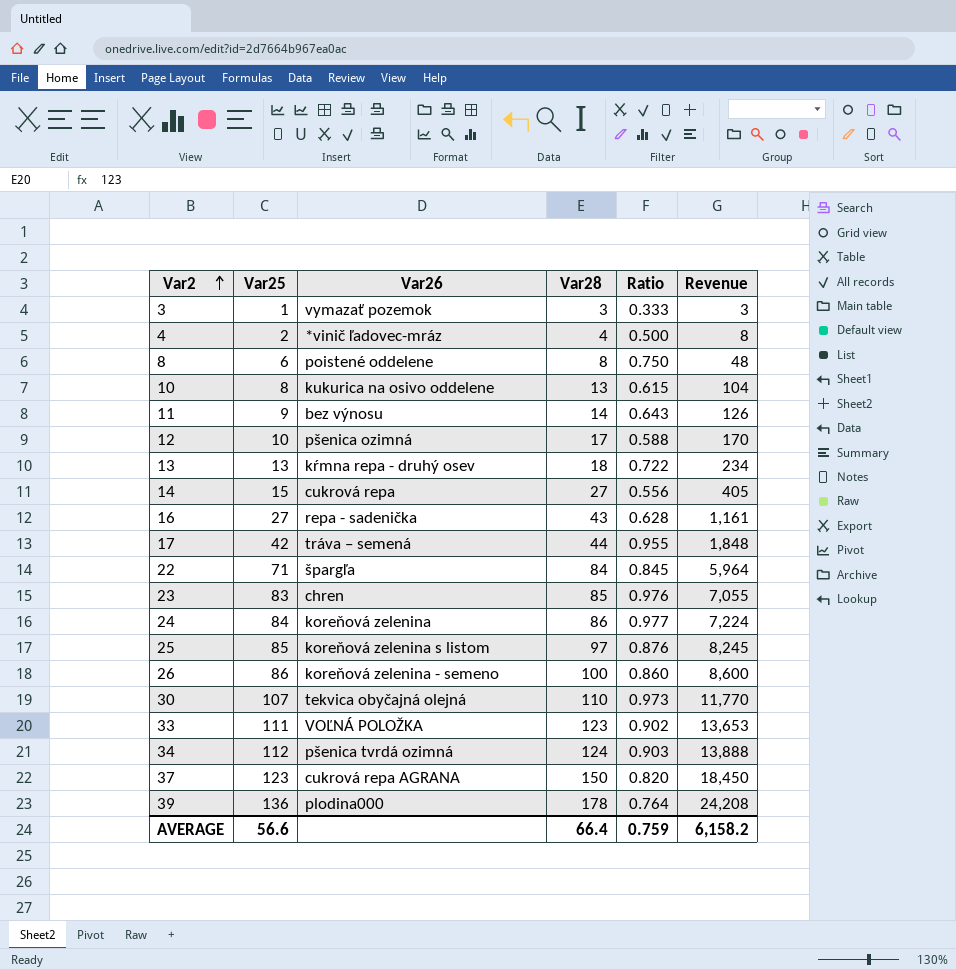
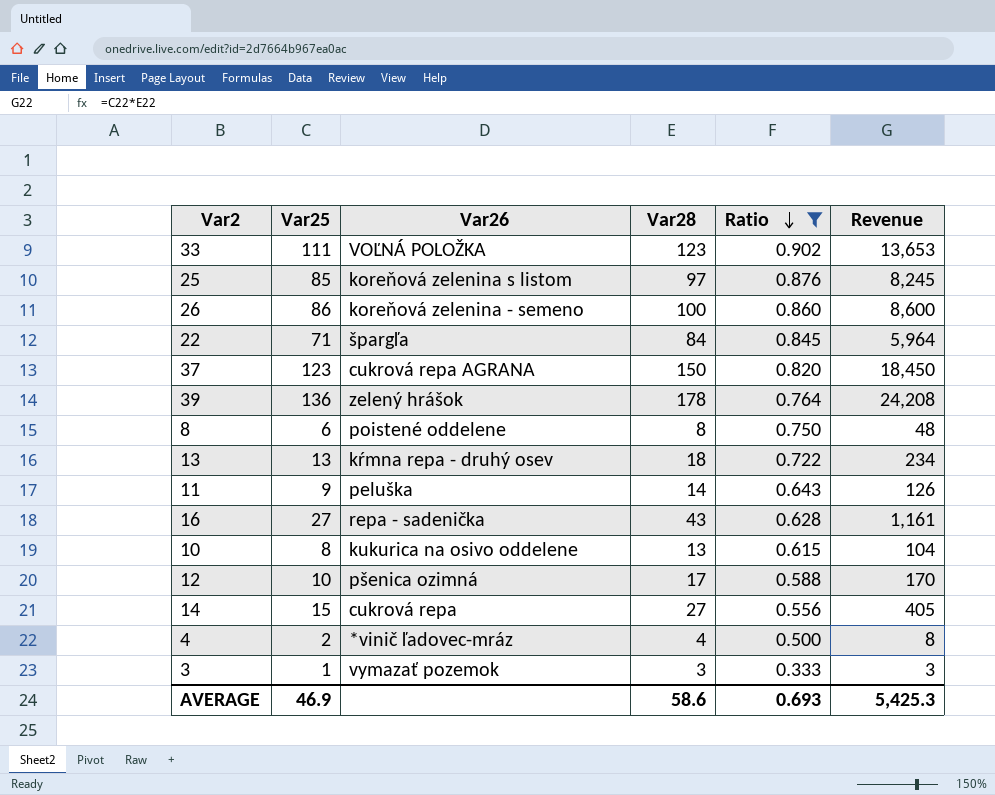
filter: none -> Ratio <= 0.902
row order: Var2 ascending -> Ratio descending
39 | Var26: plodina000 -> zelený hrášok
11 | Var26: bez výnosu -> peluška
AVERAGE | Var25: 56.6 -> 46.9
AVERAGE | Var28: 66.4 -> 58.6
AVERAGE | Ratio: 0.759 -> 0.693
AVERAGE | Revenue: 6,158.2 -> 5,425.3

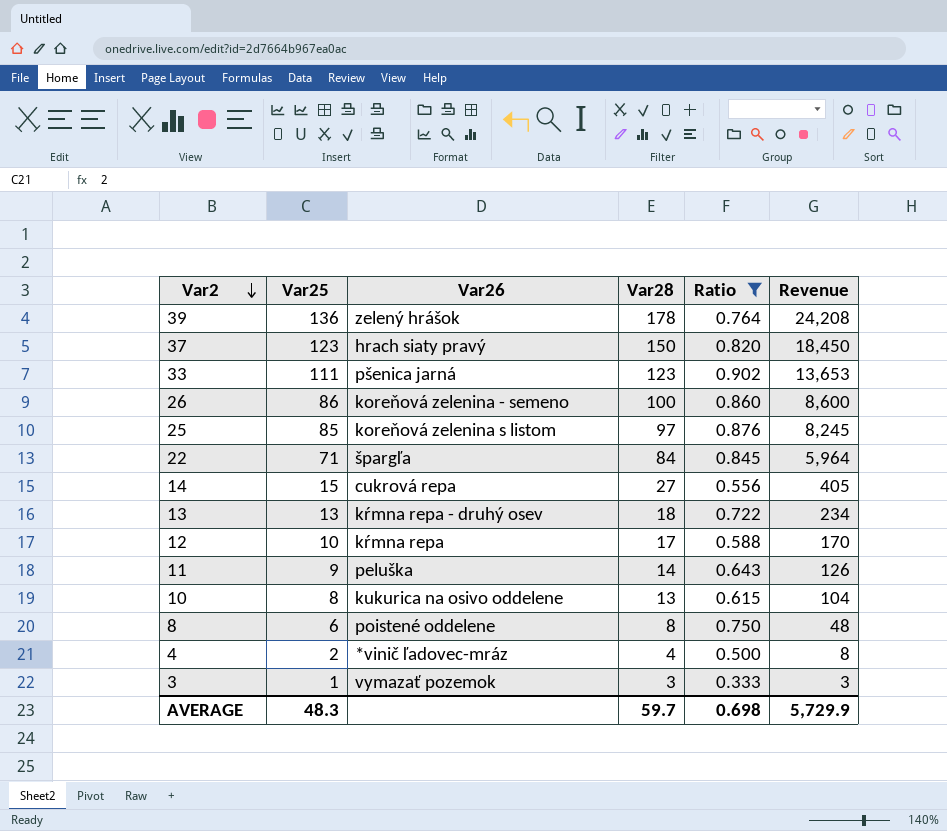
row order: Ratio descending -> Var2 descending
row 16: 27 | repa - sadenička | 43 | 0.628 | 1,161 -> none
37 | Var26: cukrová repa AGRANA -> hrach siaty pravý
33 | Var26: VOĽNÁ POLOŽKA -> pšenica jarná
12 | Var26: pšenica ozimná -> kŕmna repa
AVERAGE | Var25: 46.9 -> 48.3
AVERAGE | Var28: 58.6 -> 59.7
AVERAGE | Ratio: 0.693 -> 0.698
AVERAGE | Revenue: 5,425.3 -> 5,729.9

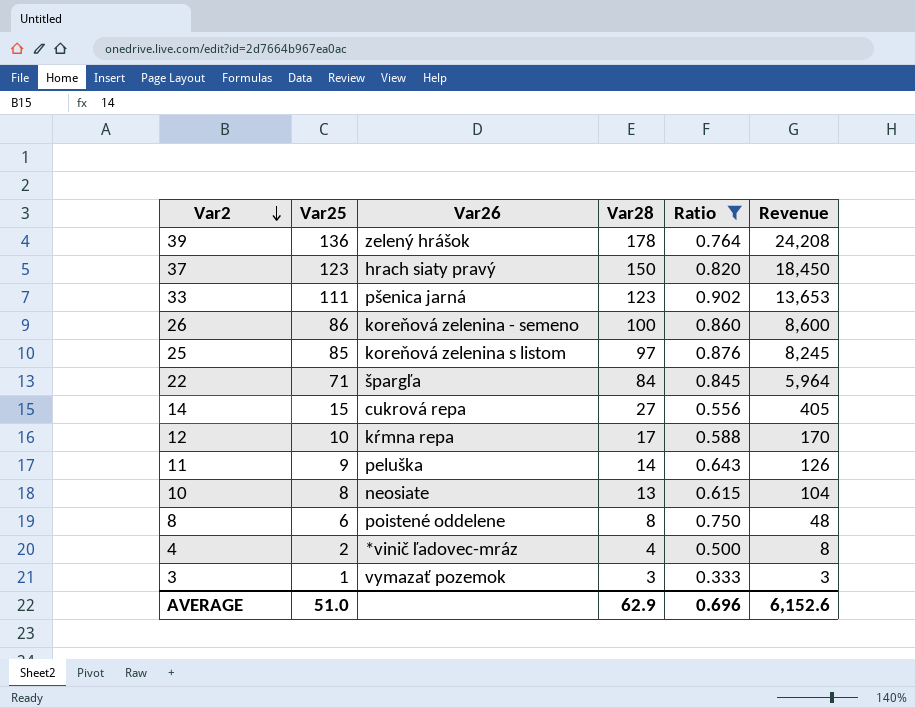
row 13: 13 | kŕmna repa - druhý osev | 18 | 0.722 | 234 -> none
10 | Var26: kukurica na osivo oddelene -> neosiate
AVERAGE | Var25: 48.3 -> 51.0
AVERAGE | Var28: 59.7 -> 62.9
AVERAGE | Ratio: 0.698 -> 0.696
AVERAGE | Revenue: 5,729.9 -> 6,152.6

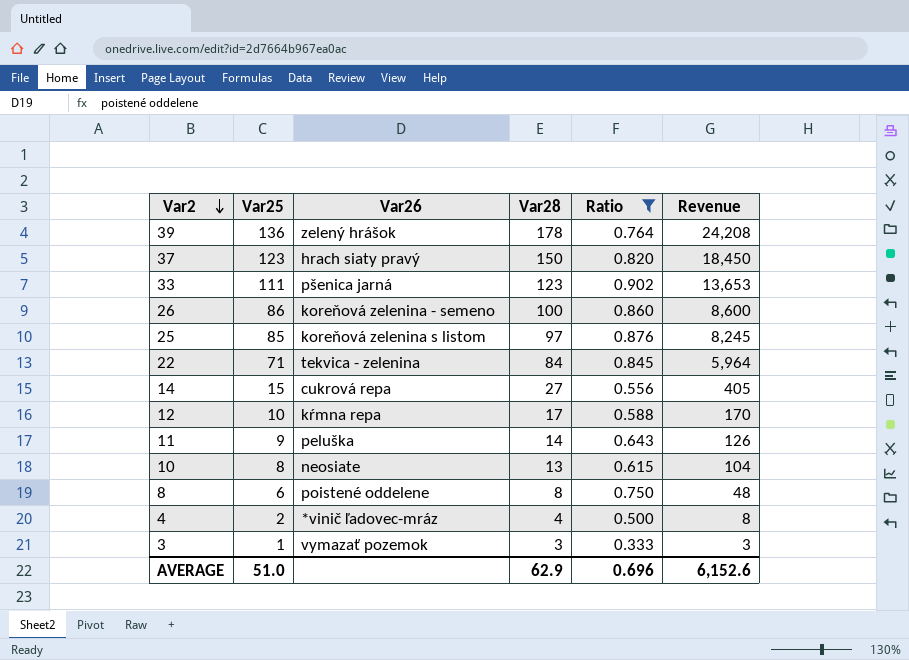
22 | Var26: špargľa -> tekvica - zelenina

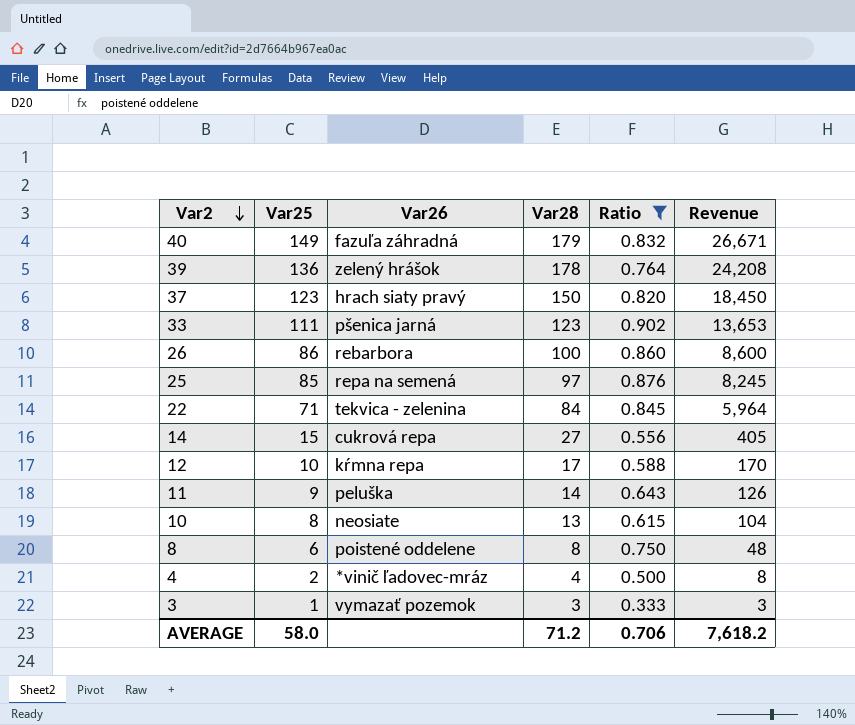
row 40: none -> 149 | fazuľa záhradná | 179 | 0.832 | 26,671
26 | Var26: koreňová zelenina - semeno -> rebarbora
25 | Var26: koreňová zelenina s listom -> repa na semená
AVERAGE | Var25: 51.0 -> 58.0
AVERAGE | Var28: 62.9 -> 71.2
AVERAGE | Ratio: 0.696 -> 0.706
AVERAGE | Revenue: 6,152.6 -> 7,618.2

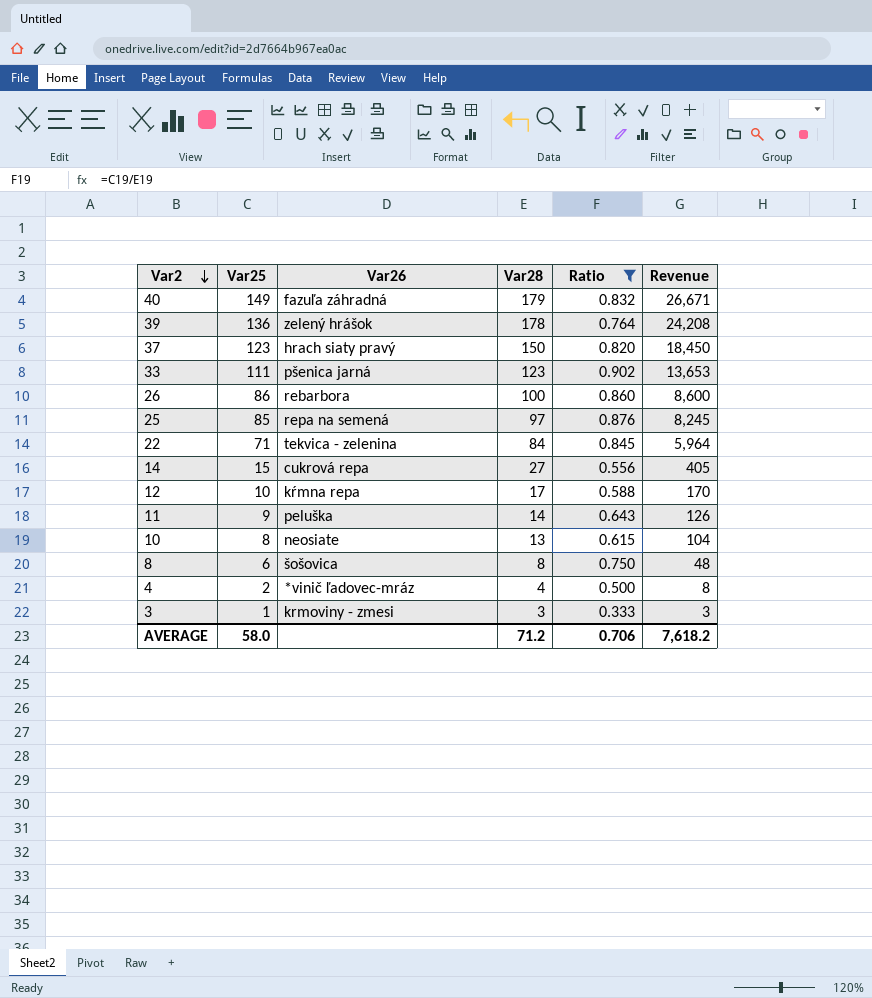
8 | Var26: poistené oddelene -> šošovica
3 | Var26: vymazať pozemok -> krmoviny - zmesi

